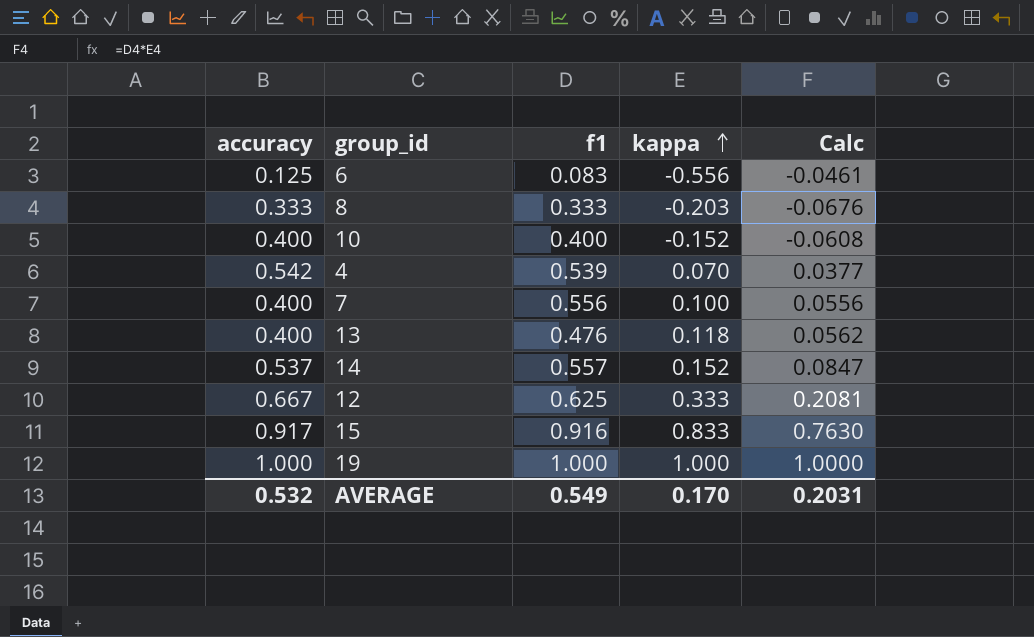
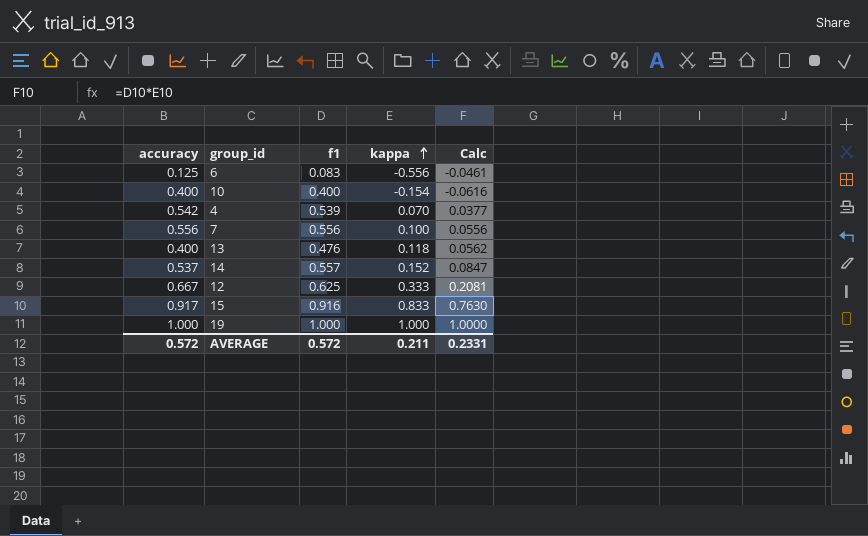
row 8: 0.333 | 0.333 | -0.203 | -0.0676 -> none
10 | kappa: -0.152 -> -0.154
10 | Calc: -0.0608 -> -0.0616
7 | accuracy: 0.400 -> 0.556
AVERAGE | accuracy: 0.532 -> 0.572
AVERAGE | f1: 0.549 -> 0.572
AVERAGE | kappa: 0.170 -> 0.211
AVERAGE | Calc: 0.2031 -> 0.2331

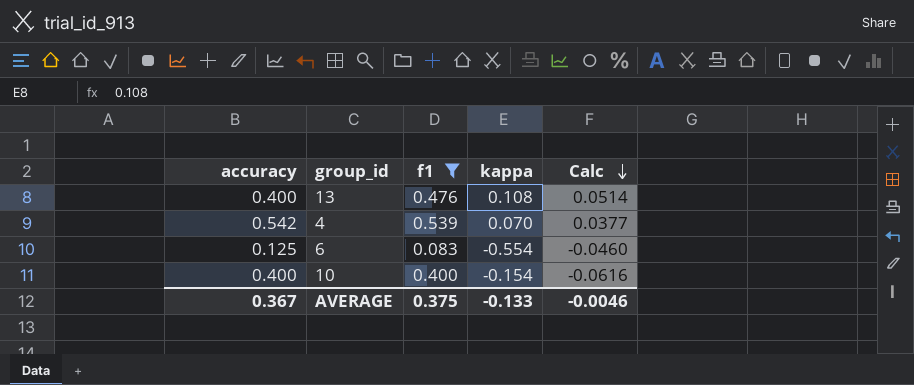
filter: none -> f1 <= 0.539
row order: kappa ascending -> Calc descending
13 | kappa: 0.118 -> 0.108
13 | Calc: 0.0562 -> 0.0514
6 | kappa: -0.556 -> -0.554
6 | Calc: -0.0461 -> -0.0460
AVERAGE | accuracy: 0.572 -> 0.367
AVERAGE | f1: 0.572 -> 0.375
AVERAGE | kappa: 0.211 -> -0.133
AVERAGE | Calc: 0.2331 -> -0.0046

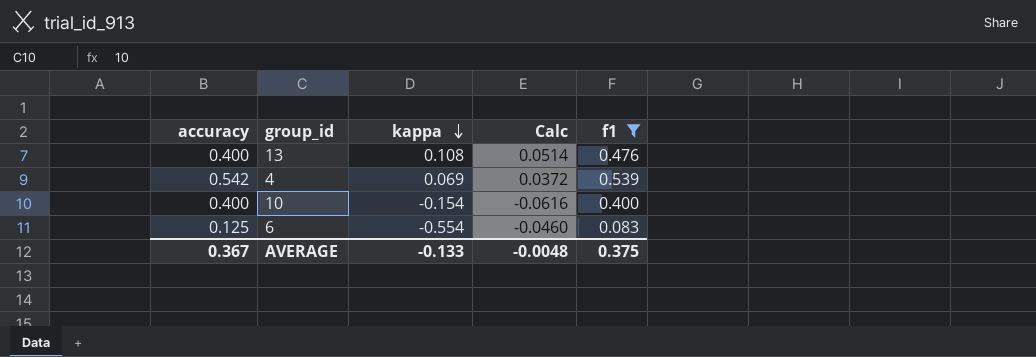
row order: Calc descending -> kappa descending
column f1 | position: 3 -> 5
4 | kappa: 0.070 -> 0.069
4 | Calc: 0.0377 -> 0.0372
AVERAGE | Calc: -0.0046 -> -0.0048

